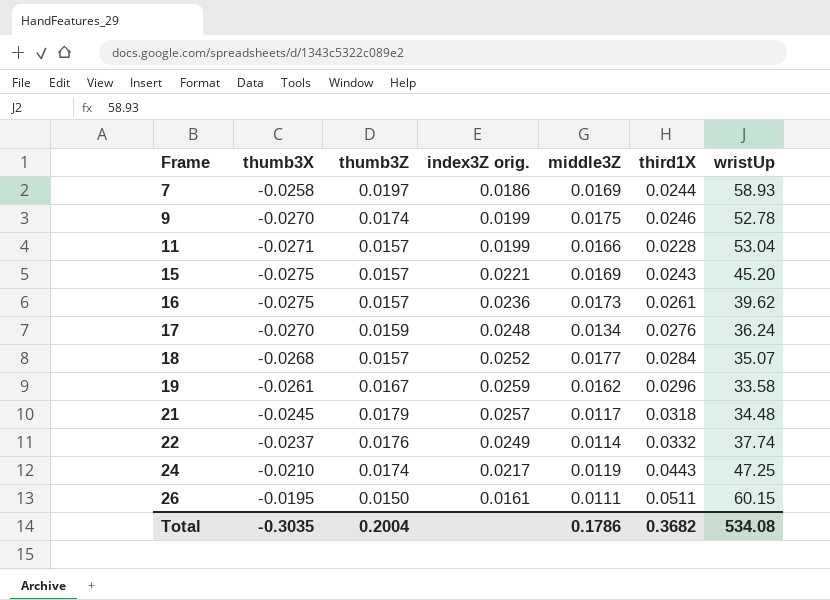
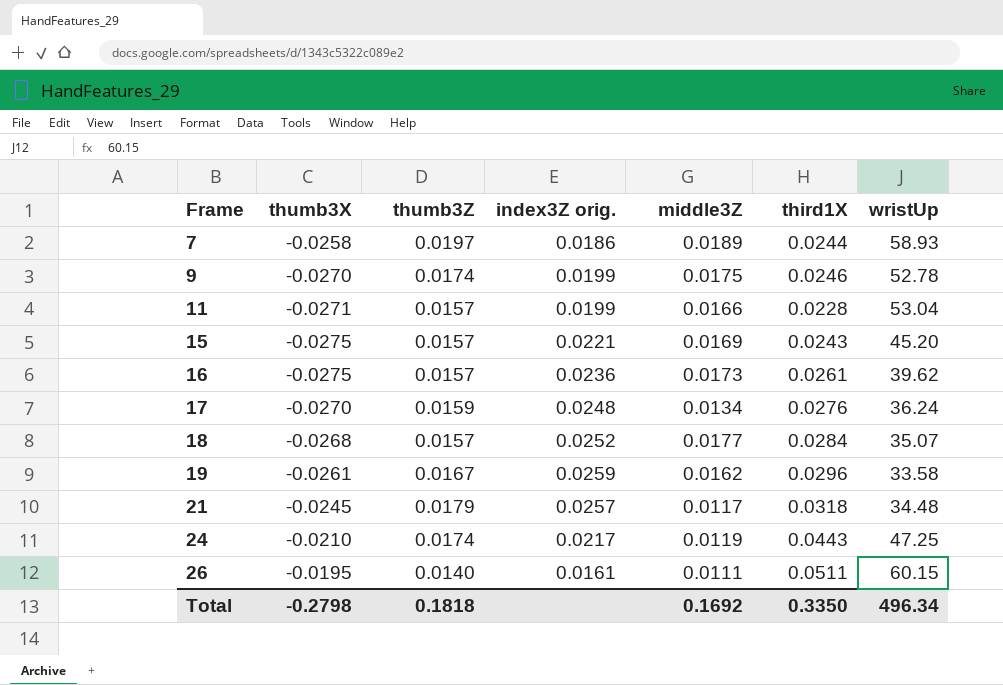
row 22: -0.0237 | 0.0176 | 0.0249 | 0.0114 | 0.0332 | 37.74 -> none
7 | middle3Z: 0.0169 -> 0.0189
26 | thumb3Z: 0.0150 -> 0.0140
Total | thumb3X: -0.3035 -> -0.2798
Total | thumb3Z: 0.2004 -> 0.1818
Total | middle3Z: 0.1786 -> 0.1692
Total | third1X: 0.3682 -> 0.3350
Total | wristUp: 534.08 -> 496.34

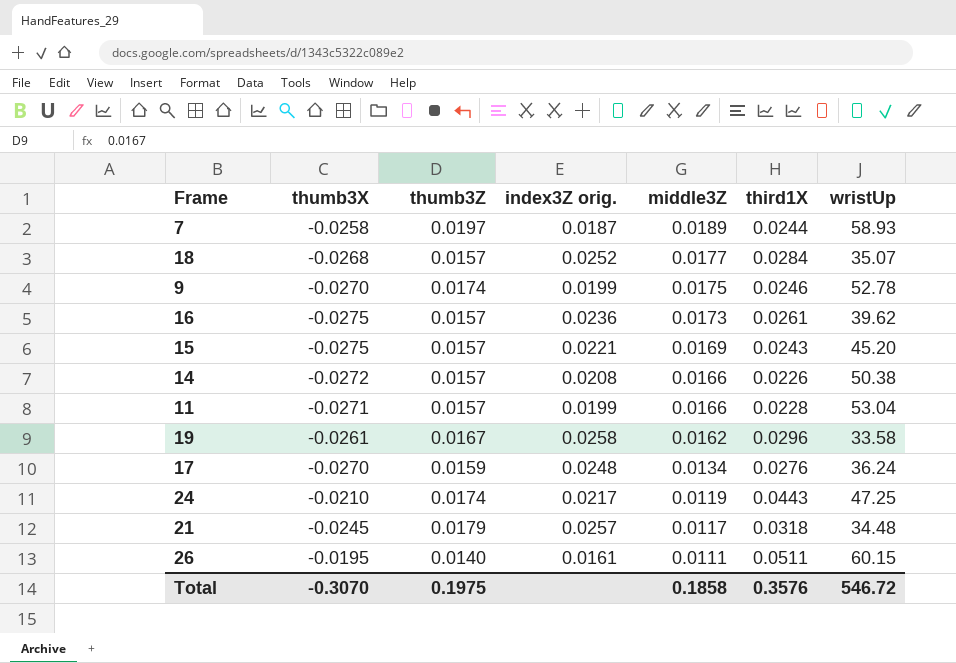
row order: Frame ascending -> middle3Z descending
7 | index3Z orig.: 0.0186 -> 0.0187
row 14: none -> -0.0272 | 0.0157 | 0.0208 | 0.0166 | 0.0226 | 50.38
19 | index3Z orig.: 0.0259 -> 0.0258
Total | thumb3X: -0.2798 -> -0.3070
Total | thumb3Z: 0.1818 -> 0.1975
Total | middle3Z: 0.1692 -> 0.1858
Total | third1X: 0.3350 -> 0.3576
Total | wristUp: 496.34 -> 546.72

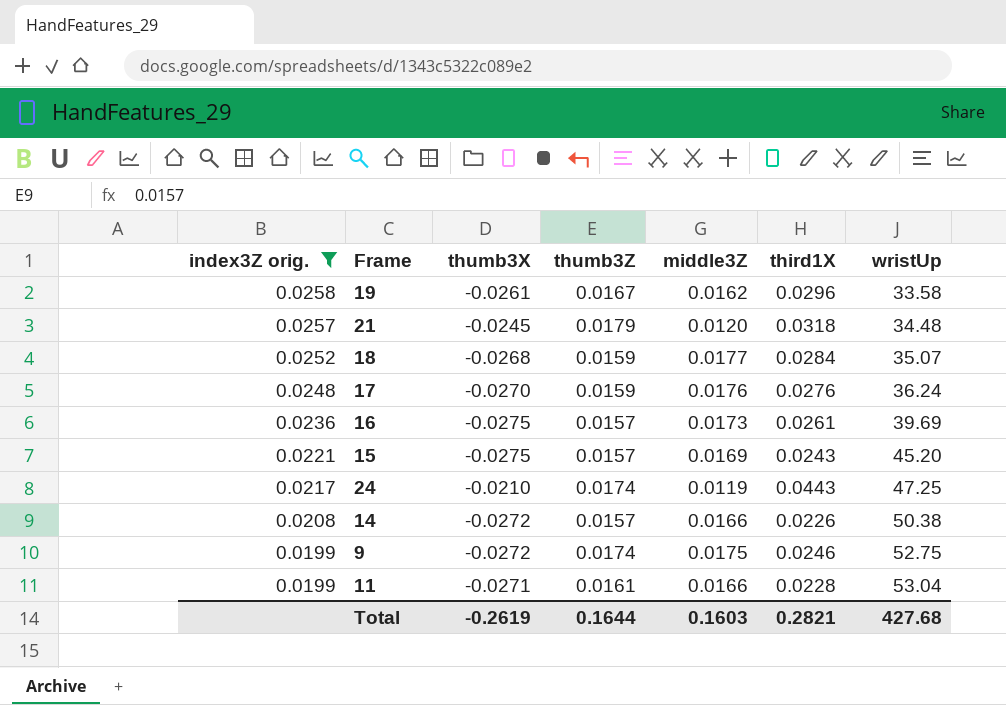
filter: none -> index3Z orig. >= 0.0199
row order: middle3Z descending -> index3Z orig. descending
column index3Z orig. | position: 4 -> 1
21 | middle3Z: 0.0117 -> 0.0120
18 | thumb3Z: 0.0157 -> 0.0159
17 | middle3Z: 0.0134 -> 0.0176
16 | wristUp: 39.62 -> 39.69
9 | thumb3X: -0.0270 -> -0.0272
9 | wristUp: 52.78 -> 52.75
11 | thumb3Z: 0.0157 -> 0.0161
Total | thumb3X: -0.3070 -> -0.2619
Total | thumb3Z: 0.1975 -> 0.1644
Total | middle3Z: 0.1858 -> 0.1603
Total | third1X: 0.3576 -> 0.2821
Total | wristUp: 546.72 -> 427.68

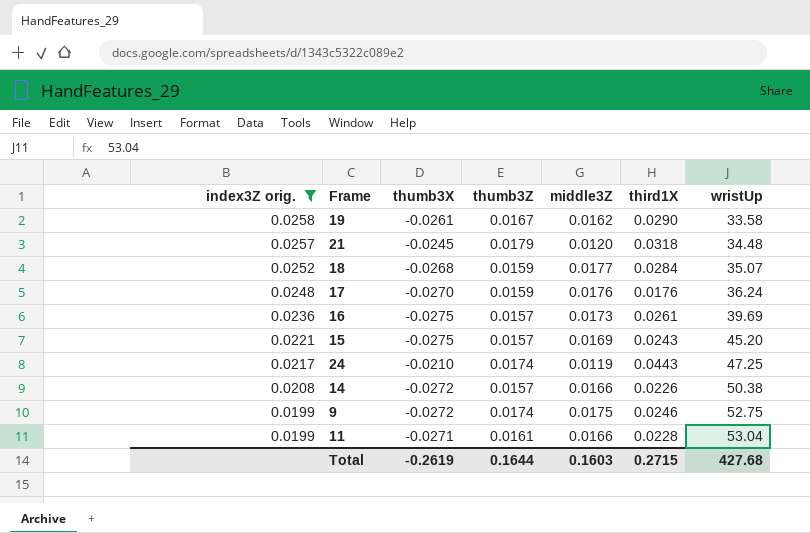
19 | third1X: 0.0296 -> 0.0290
17 | third1X: 0.0276 -> 0.0176
Total | third1X: 0.2821 -> 0.2715

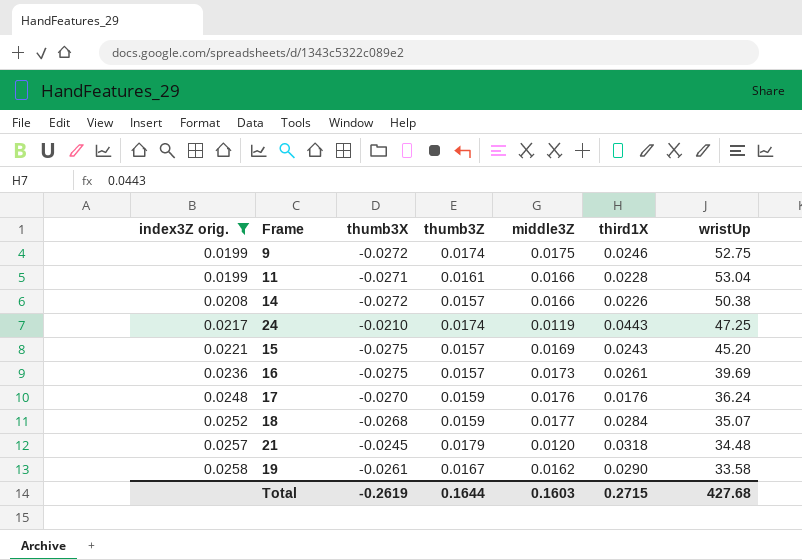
row order: index3Z orig. descending -> index3Z orig. ascending

